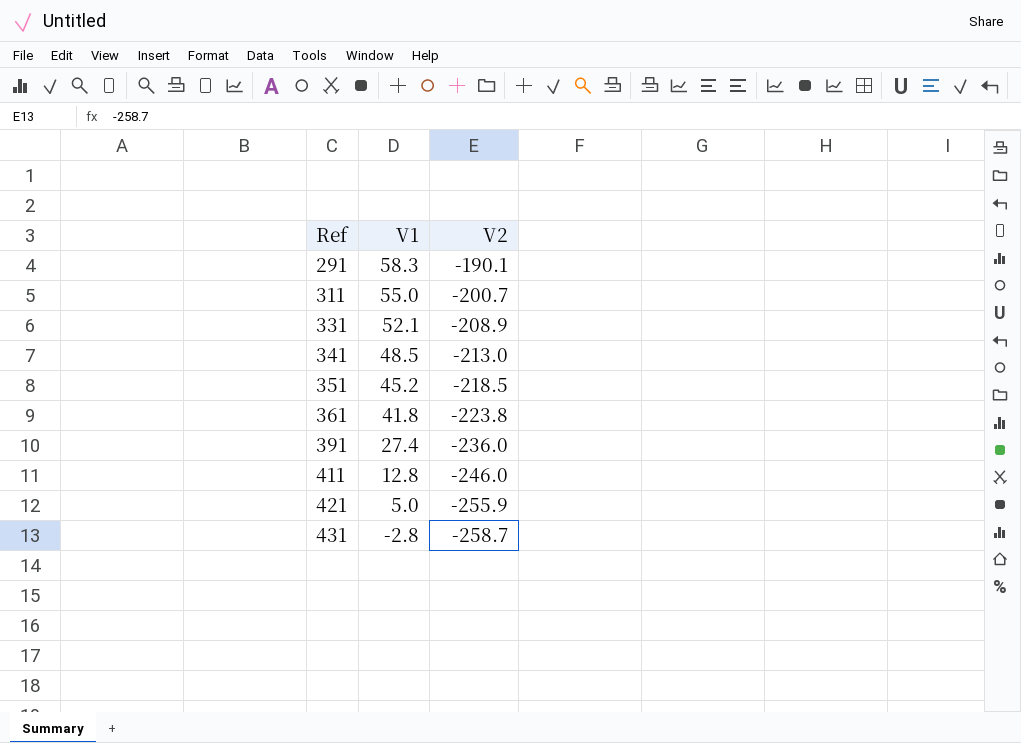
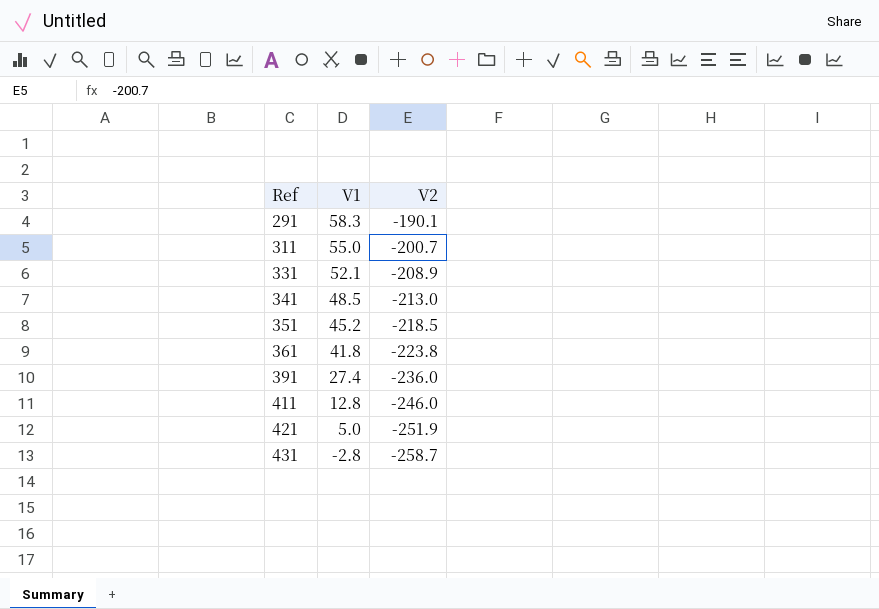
421 | V2: -255.9 -> -251.9

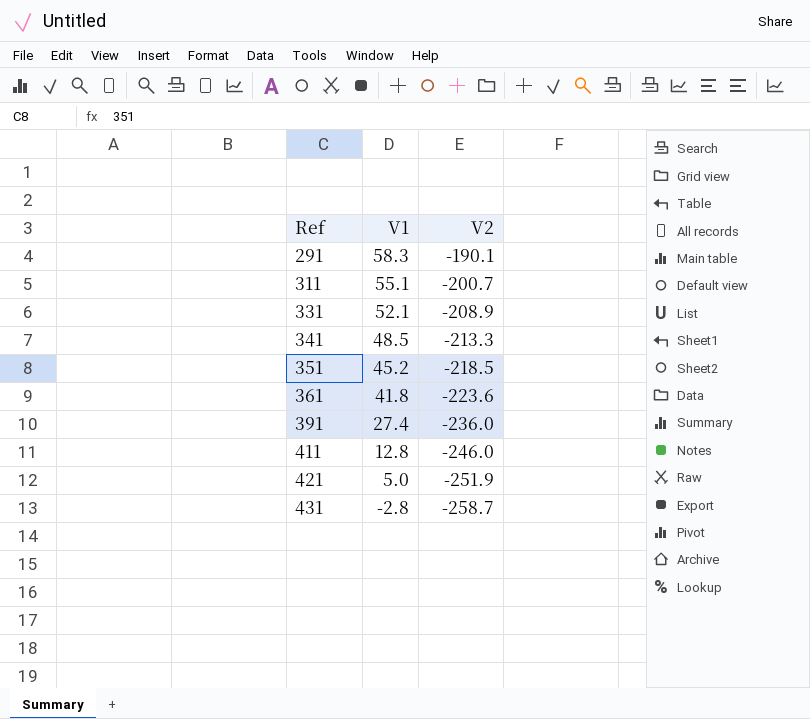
311 | V1: 55.0 -> 55.1
341 | V2: -213.0 -> -213.3
361 | V2: -223.8 -> -223.6

